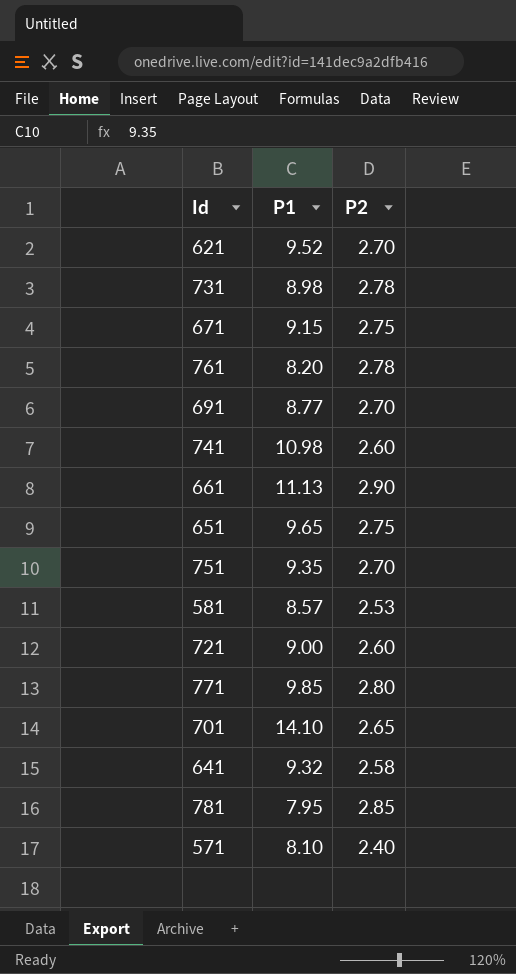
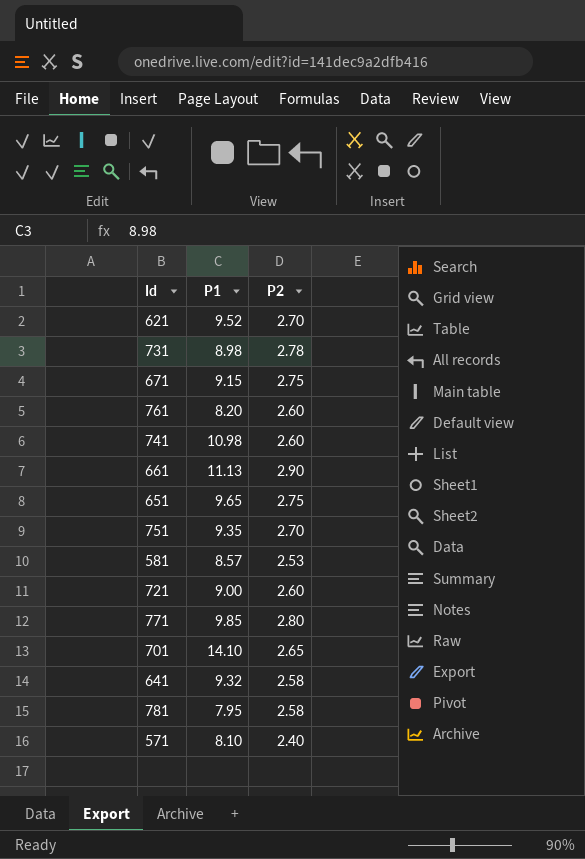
row 691: 8.77 | 2.70 -> none
761 | P2: 2.78 -> 2.60
781 | P2: 2.85 -> 2.58

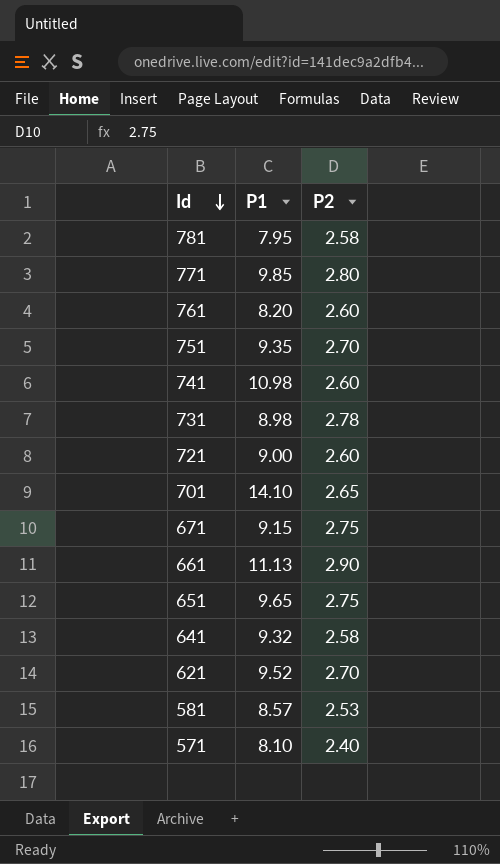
row order: none -> Id descending

